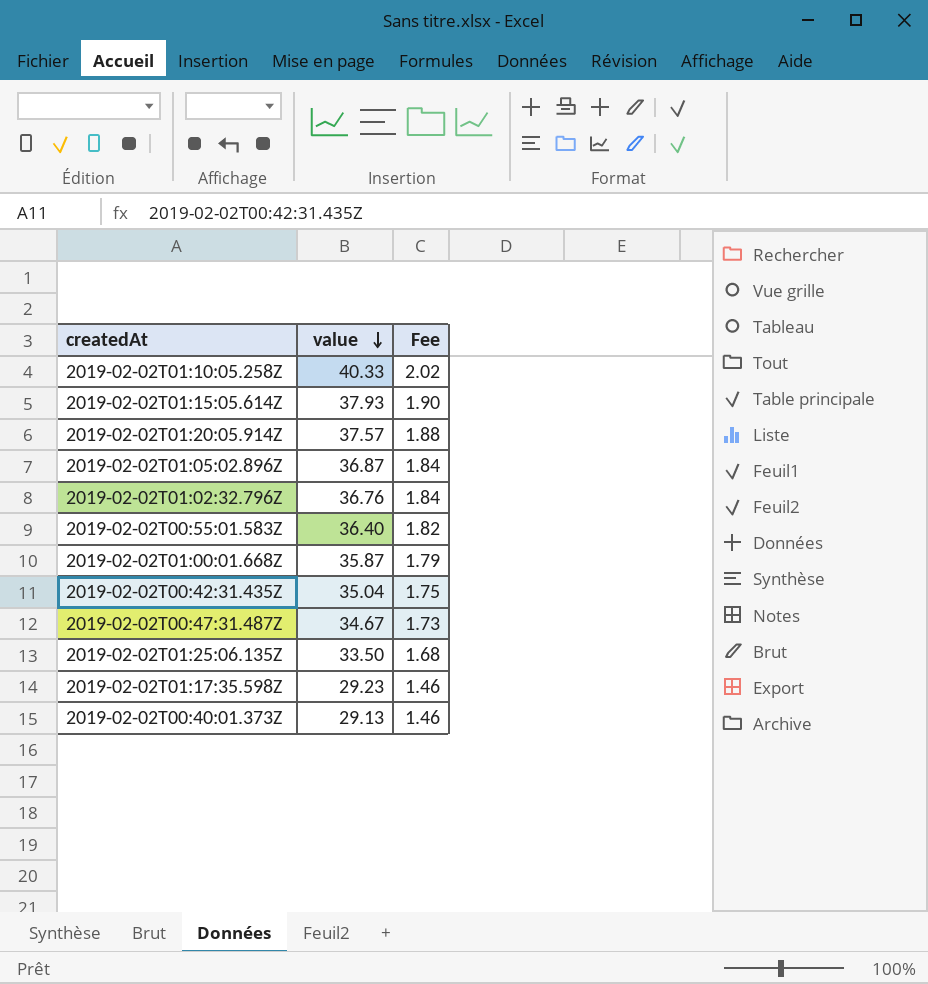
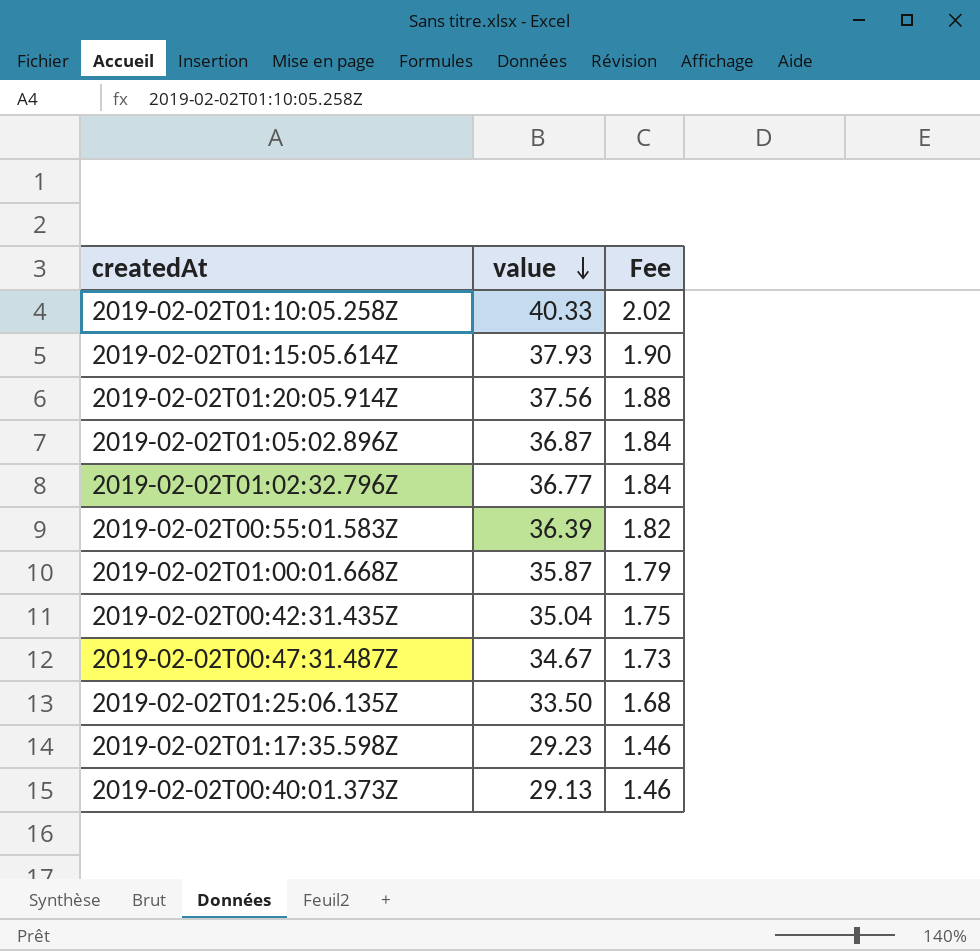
2019-02-02T01:20:05.914Z | value: 37.57 -> 37.56
2019-02-02T01:02:32.796Z | value: 36.76 -> 36.77
2019-02-02T00:55:01.583Z | value: 36.40 -> 36.39

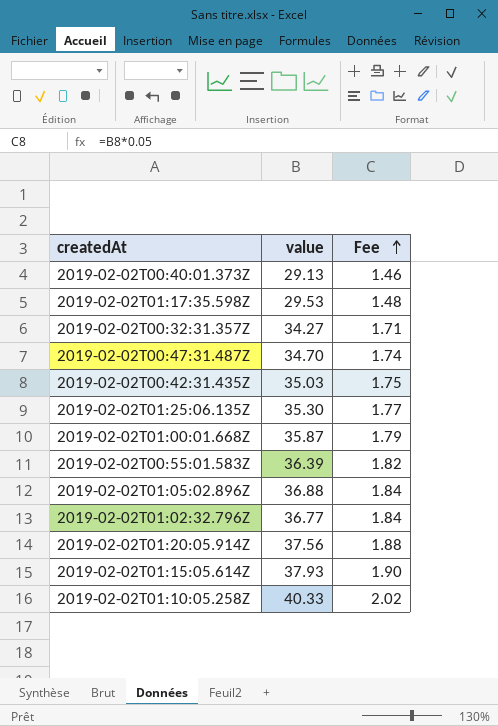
row order: value descending -> Fee ascending
2019-02-02T01:17:35.598Z | value: 29.23 -> 29.53
2019-02-02T01:17:35.598Z | Fee: 1.46 -> 1.48
row 2019-02-02T00:32:31.357Z: none -> 34.27 | 1.71
2019-02-02T00:47:31.487Z | value: 34.67 -> 34.70
2019-02-02T00:47:31.487Z | Fee: 1.73 -> 1.74
2019-02-02T00:42:31.435Z | value: 35.04 -> 35.03
2019-02-02T01:25:06.135Z | value: 33.50 -> 35.30
2019-02-02T01:25:06.135Z | Fee: 1.68 -> 1.77
2019-02-02T01:05:02.896Z | value: 36.87 -> 36.88

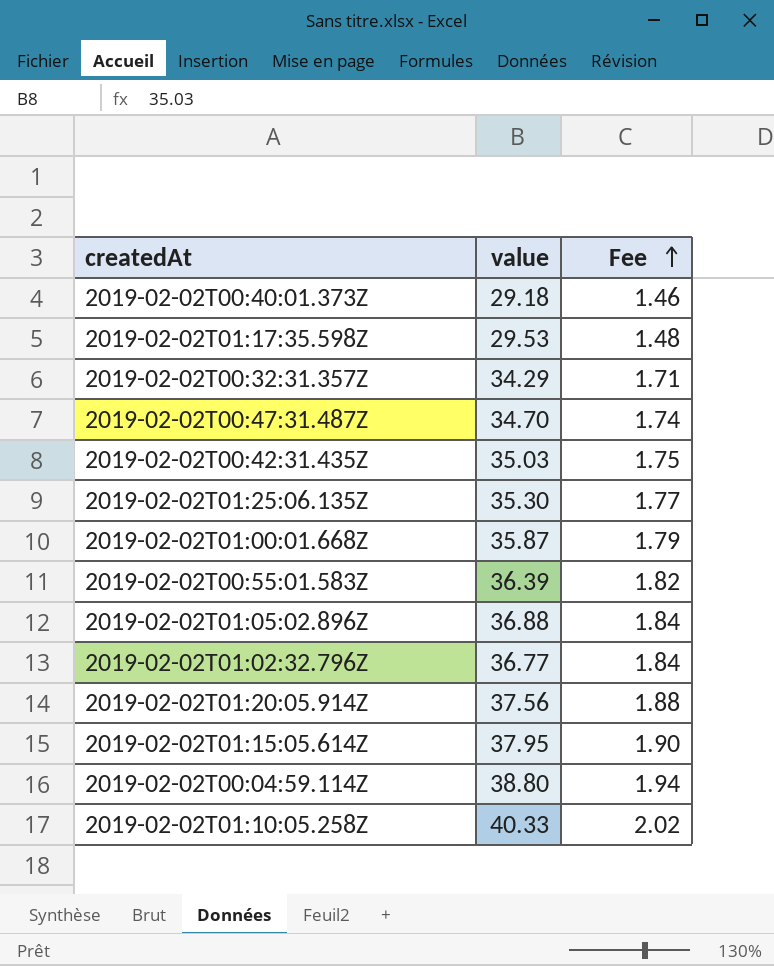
2019-02-02T00:40:01.373Z | value: 29.13 -> 29.18
2019-02-02T00:32:31.357Z | value: 34.27 -> 34.29
2019-02-02T01:15:05.614Z | value: 37.93 -> 37.95
row 2019-02-02T00:04:59.114Z: none -> 38.80 | 1.94

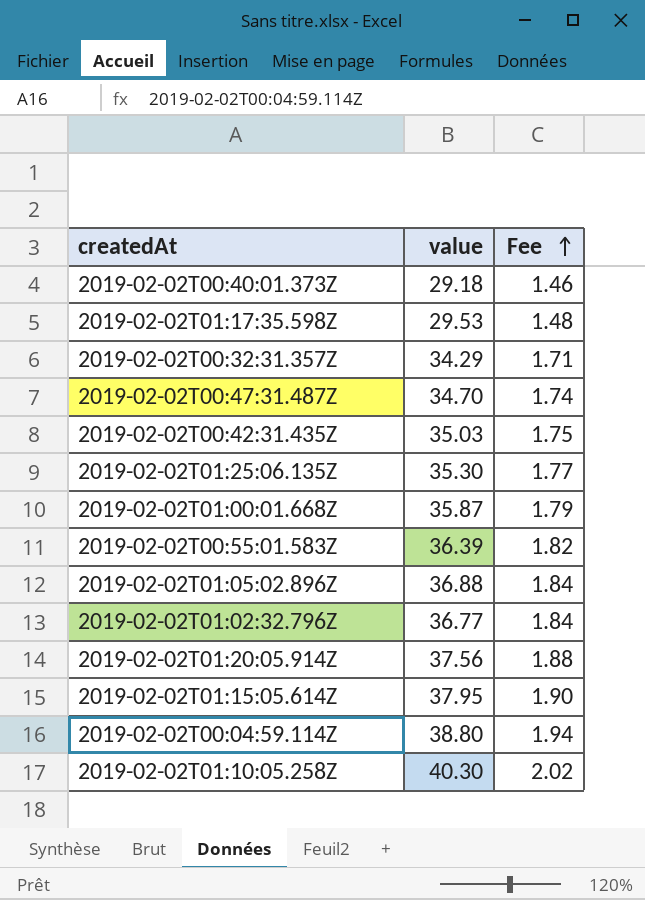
2019-02-02T01:10:05.258Z | value: 40.33 -> 40.30

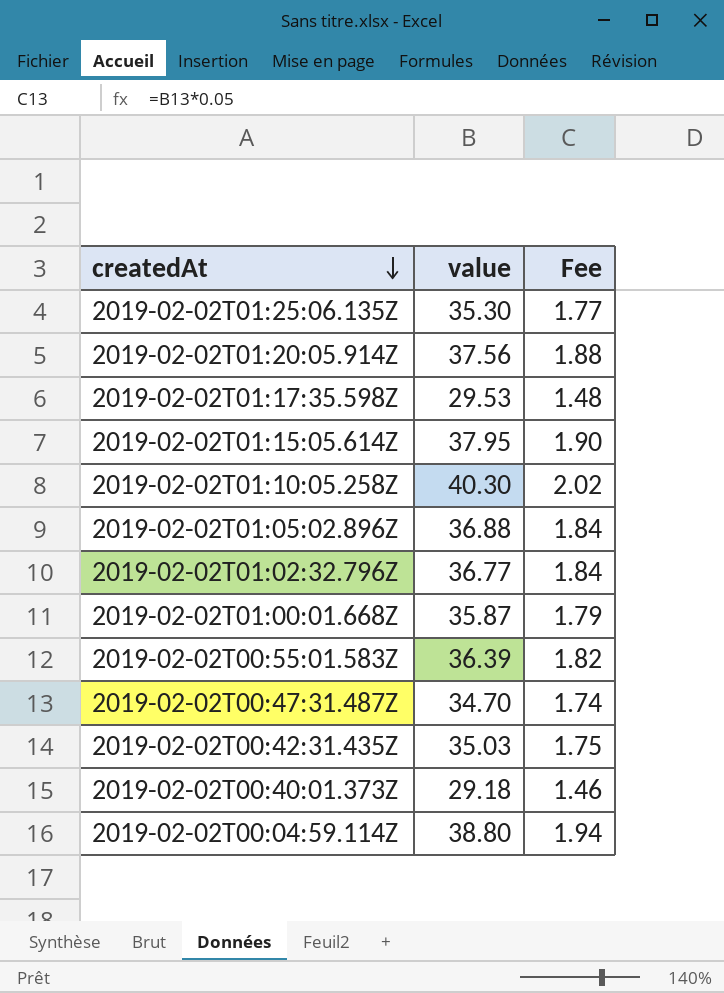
row order: Fee ascending -> createdAt descending
row 2019-02-02T00:32:31.357Z: 34.29 | 1.71 -> none

